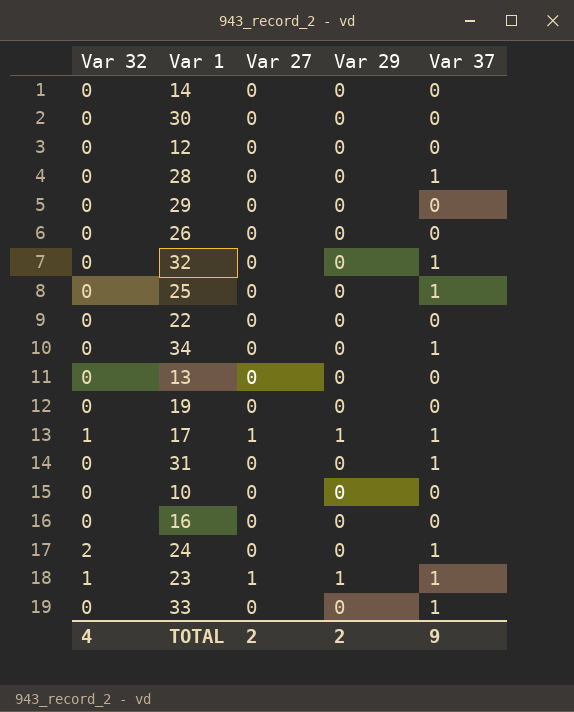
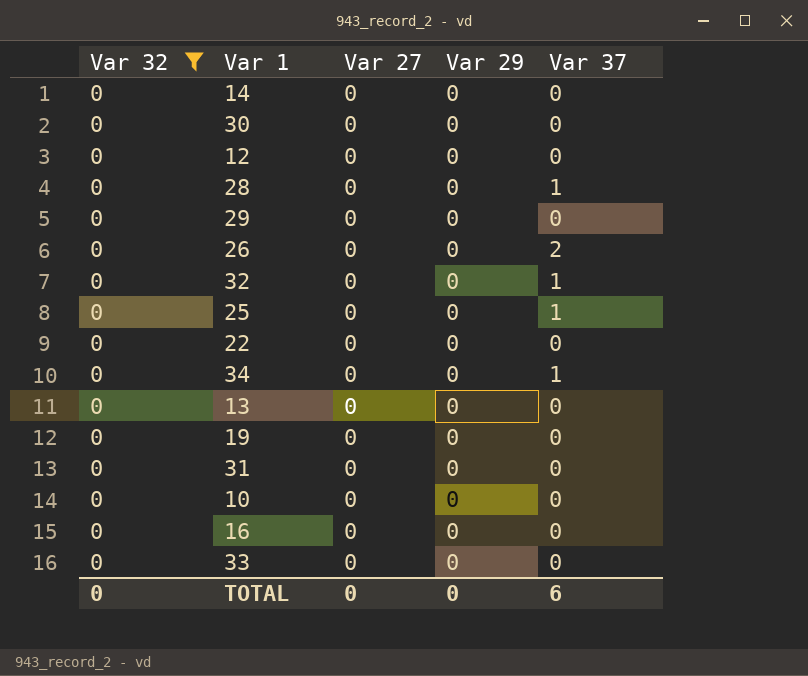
filter: none -> Var 32 = 0
26 | Var 37: 0 -> 2
31 | Var 37: 1 -> 0
33 | Var 37: 1 -> 0
TOTAL | Var 32: 4 -> 0
TOTAL | Var 27: 2 -> 0
TOTAL | Var 29: 2 -> 0
TOTAL | Var 37: 9 -> 6

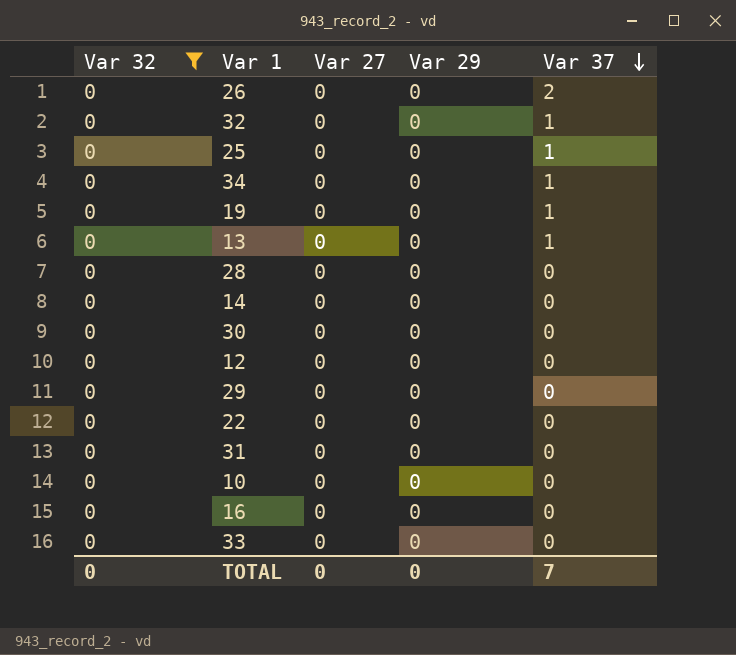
row order: none -> Var 37 descending
19 | Var 37: 0 -> 1
13 | Var 37: 0 -> 1
28 | Var 37: 1 -> 0
TOTAL | Var 37: 6 -> 7

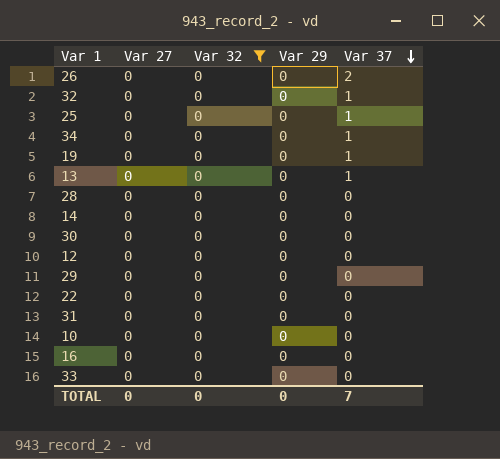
column Var 32 | position: 1 -> 3

